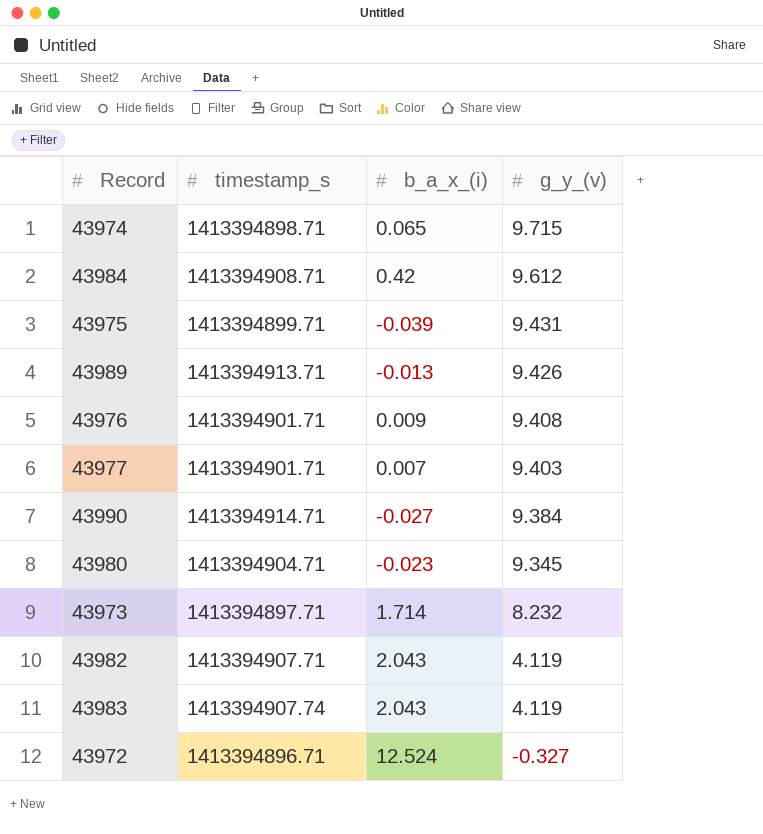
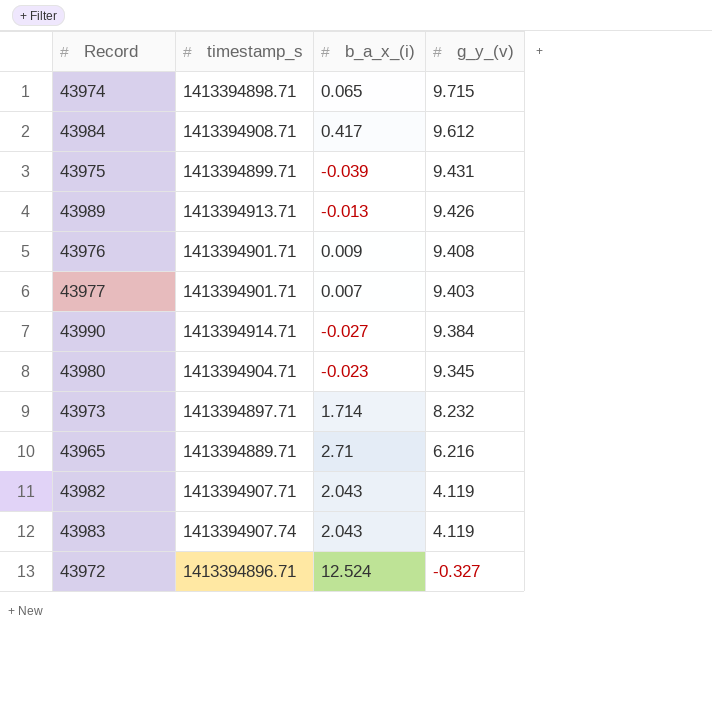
43984 | b_a_x_(i): 0.42 -> 0.417
row 43965: none -> 1413394889.71 | 2.71 | 6.216

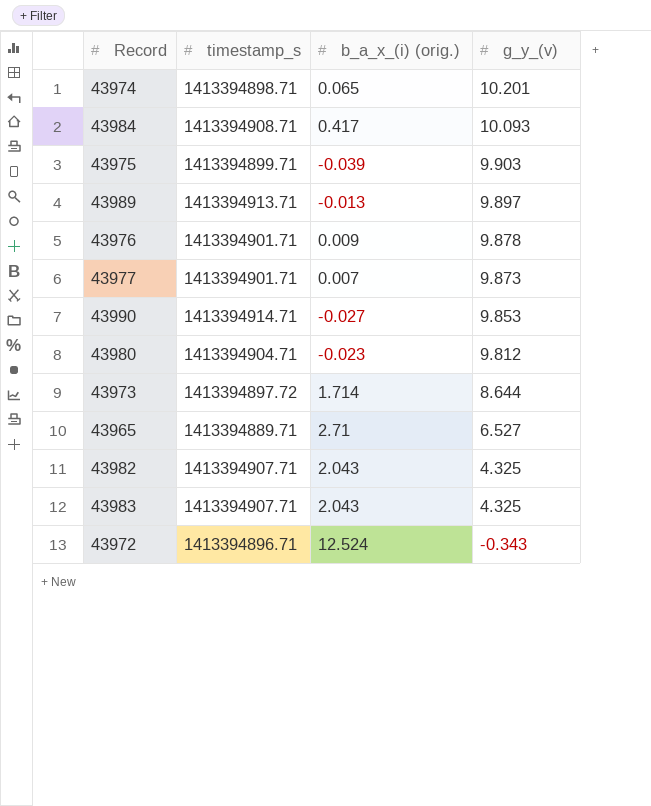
column name: b_a_x_(i) -> b_a_x_(i) (orig.)
43974 | g_y_(v): 9.715 -> 10.201
43984 | g_y_(v): 9.612 -> 10.093
43975 | g_y_(v): 9.431 -> 9.903
43989 | g_y_(v): 9.426 -> 9.897
43976 | g_y_(v): 9.408 -> 9.878
43977 | g_y_(v): 9.403 -> 9.873
43990 | g_y_(v): 9.384 -> 9.853
43980 | g_y_(v): 9.345 -> 9.812
43973 | timestamp_s: 1413394897.71 -> 1413394897.72
43973 | g_y_(v): 8.232 -> 8.644
43965 | g_y_(v): 6.216 -> 6.527
43982 | g_y_(v): 4.119 -> 4.325
43983 | timestamp_s: 1413394907.74 -> 1413394907.71
43983 | g_y_(v): 4.119 -> 4.325
43972 | g_y_(v): -0.327 -> -0.343

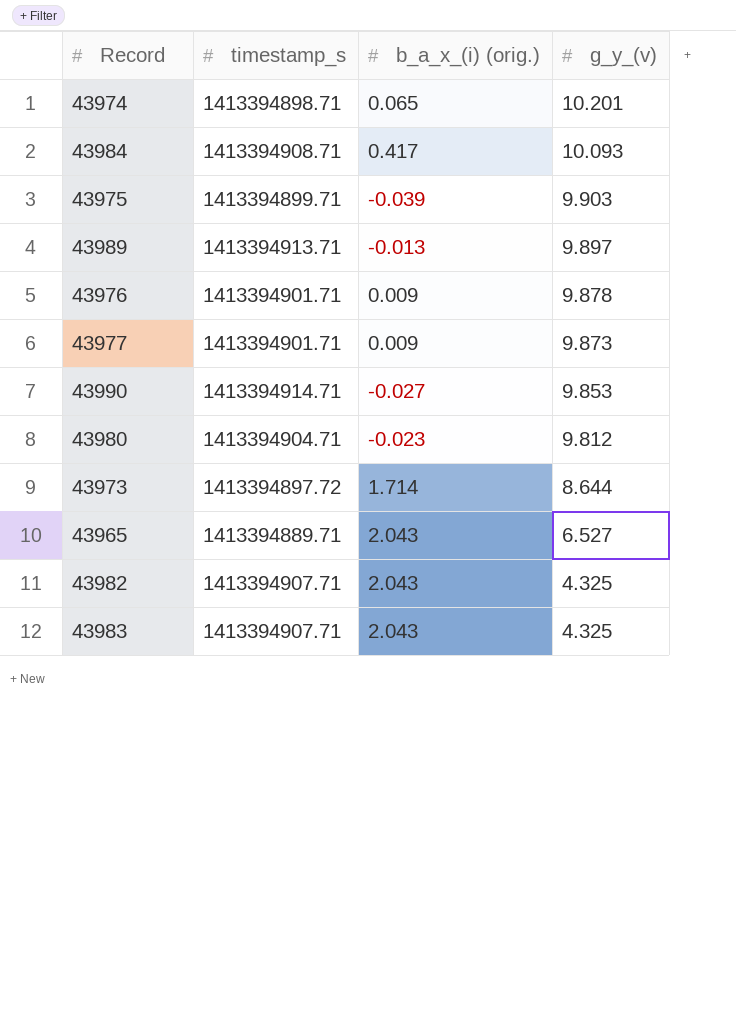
row 43972: 1413394896.71 | 12.524 | -0.343 -> none
43977 | b_a_x_(i) (orig.): 0.007 -> 0.009
43965 | b_a_x_(i) (orig.): 2.71 -> 2.043

